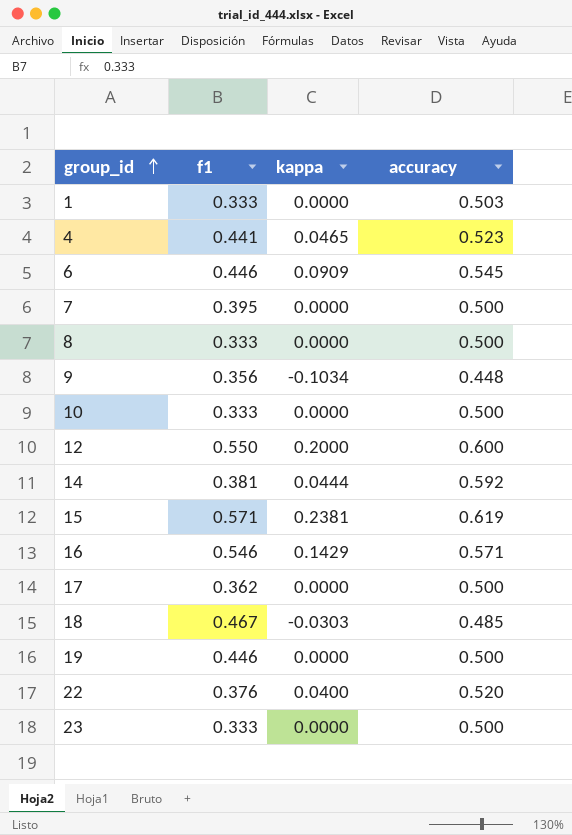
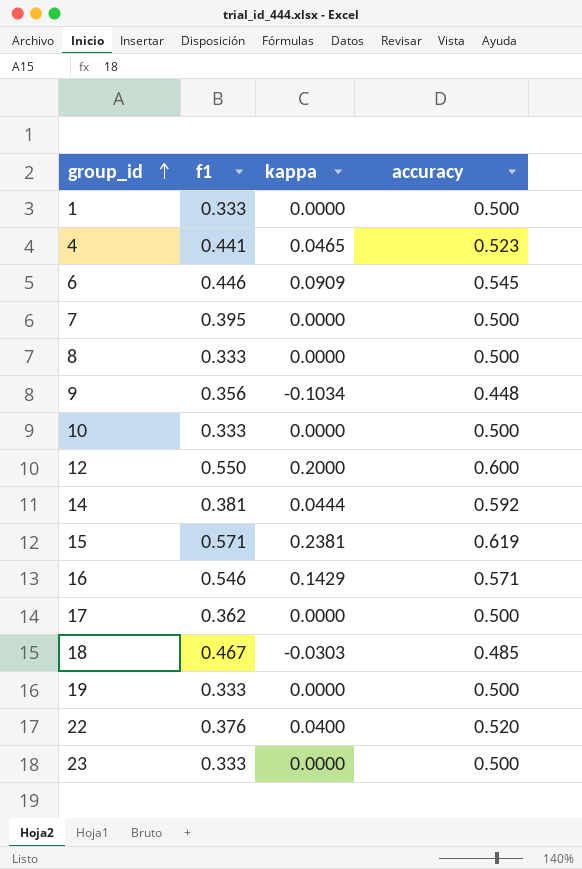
1 | accuracy: 0.503 -> 0.500
19 | f1: 0.446 -> 0.333

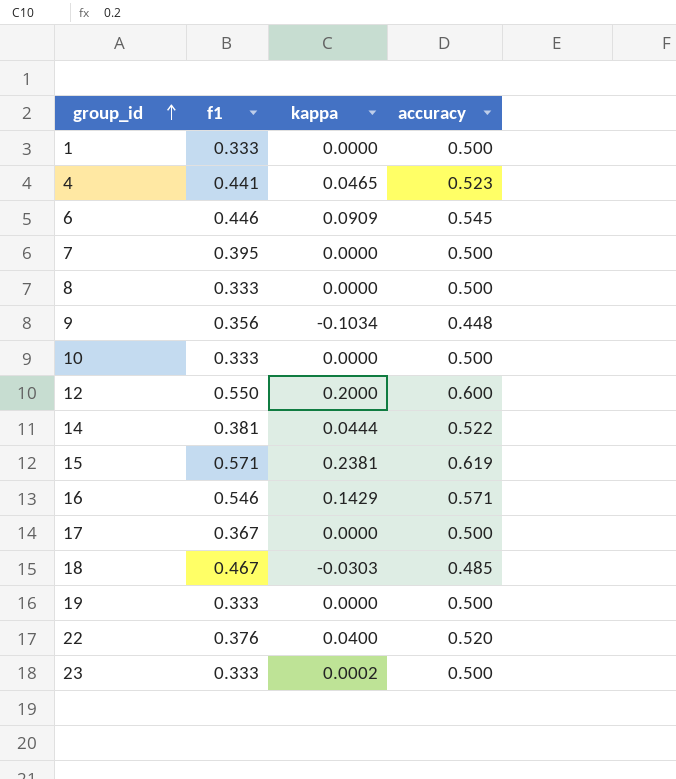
14 | accuracy: 0.592 -> 0.522
17 | f1: 0.362 -> 0.367
23 | kappa: 0.0000 -> 0.0002

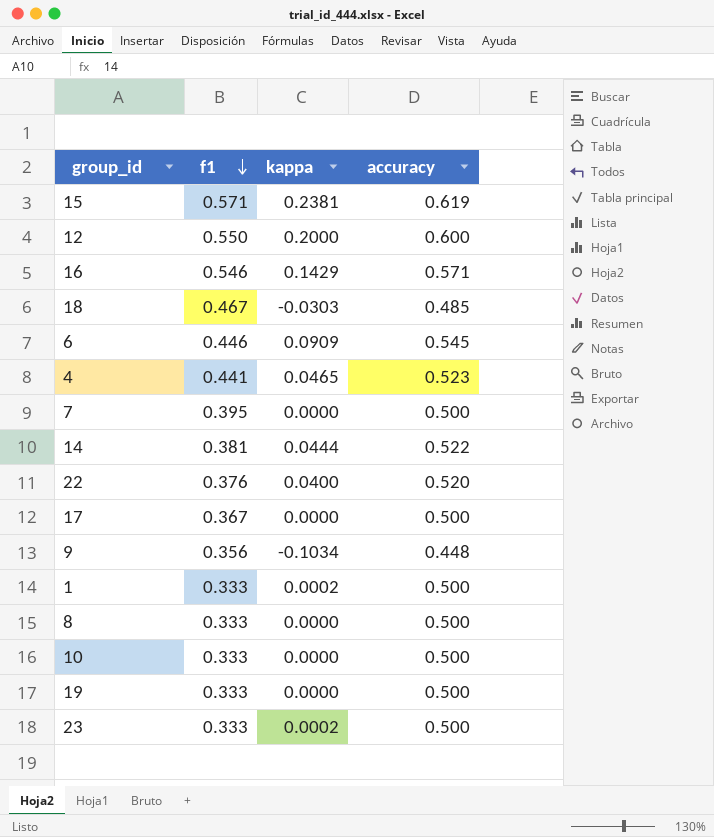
row order: group_id ascending -> f1 descending
1 | kappa: 0.0000 -> 0.0002

